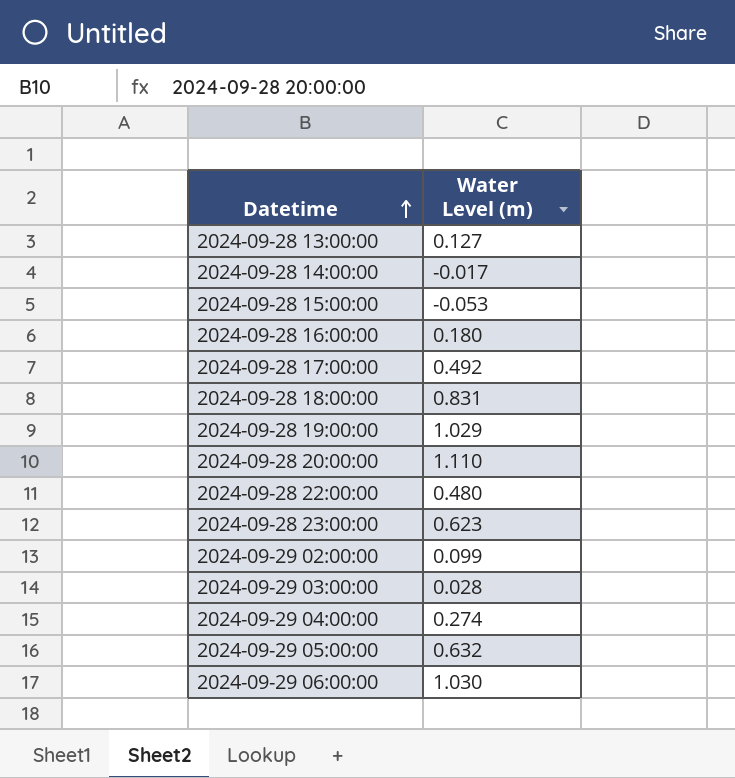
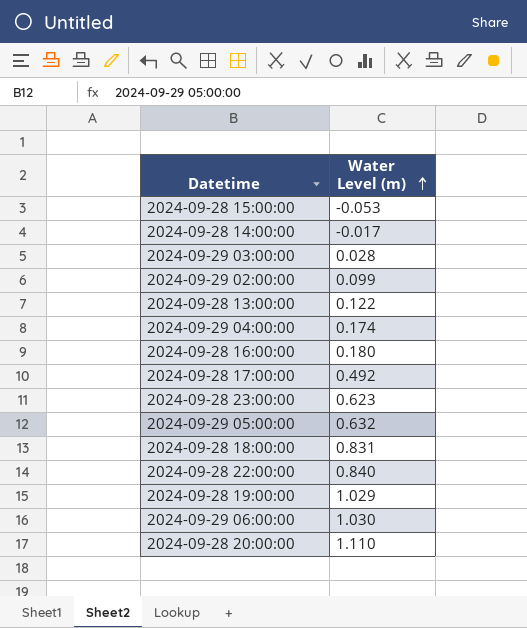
row order: Datetime ascending -> Water Level (m) ascending
2024-09-28 13:00:00 | Water Level (m): 0.127 -> 0.122
2024-09-29 04:00:00 | Water Level (m): 0.274 -> 0.174
2024-09-28 22:00:00 | Water Level (m): 0.480 -> 0.840

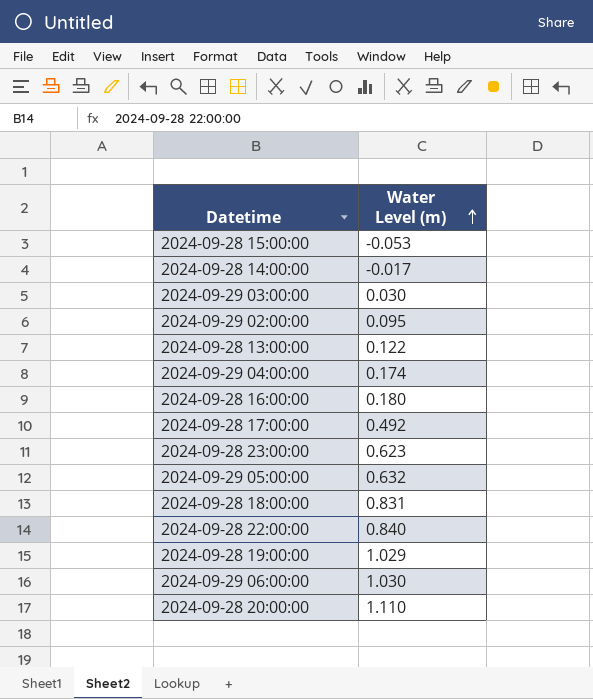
2024-09-29 03:00:00 | Water Level (m): 0.028 -> 0.030
2024-09-29 02:00:00 | Water Level (m): 0.099 -> 0.095

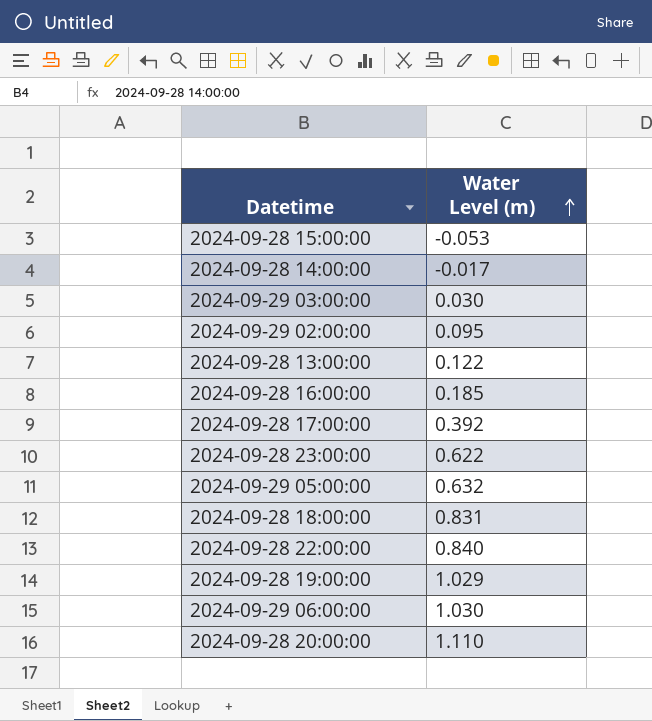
row 2024-09-29 04:00:00: 0.174 -> none
2024-09-28 16:00:00 | Water Level (m): 0.180 -> 0.185
2024-09-28 17:00:00 | Water Level (m): 0.492 -> 0.392
2024-09-28 23:00:00 | Water Level (m): 0.623 -> 0.622

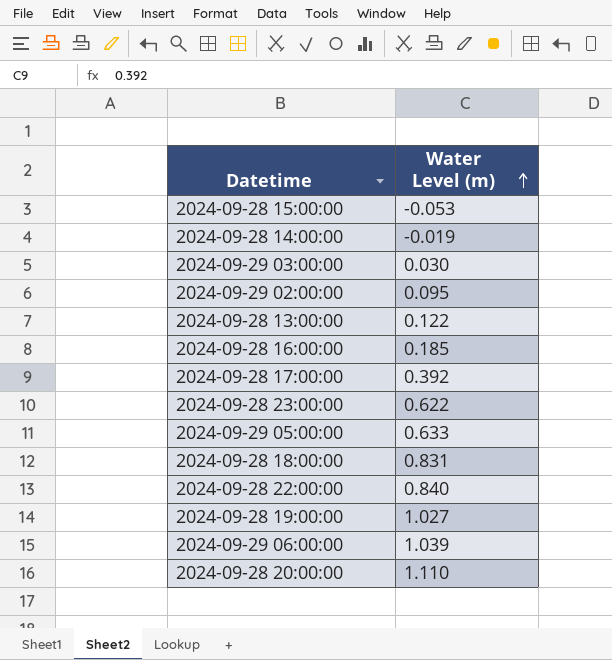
2024-09-28 14:00:00 | Water Level (m): -0.017 -> -0.019
2024-09-29 05:00:00 | Water Level (m): 0.632 -> 0.633
2024-09-28 19:00:00 | Water Level (m): 1.029 -> 1.027
2024-09-29 06:00:00 | Water Level (m): 1.030 -> 1.039

